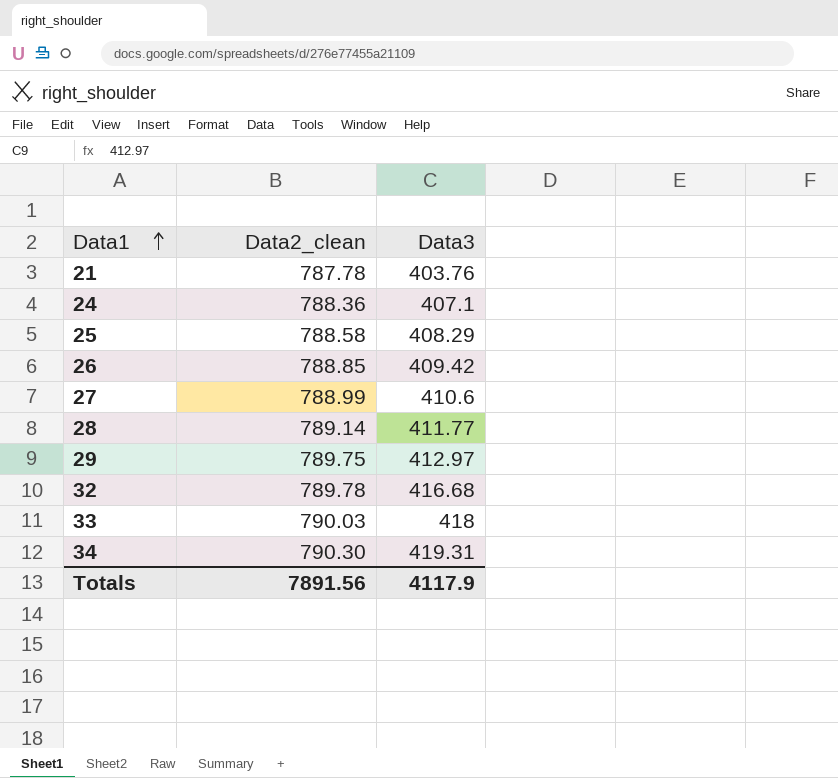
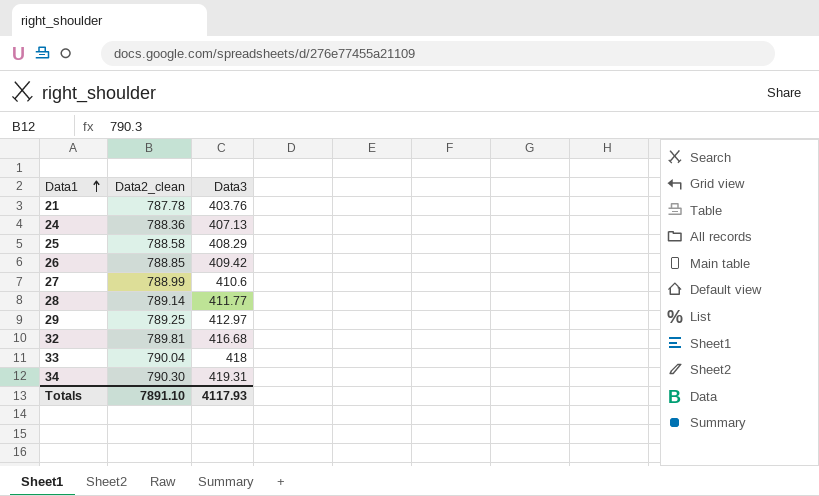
24 | Data3: 407.1 -> 407.13
29 | Data2_clean: 789.75 -> 789.25
32 | Data2_clean: 789.78 -> 789.81
33 | Data2_clean: 790.03 -> 790.04
Totals | Data2_clean: 7891.56 -> 7891.10
Totals | Data3: 4117.9 -> 4117.93

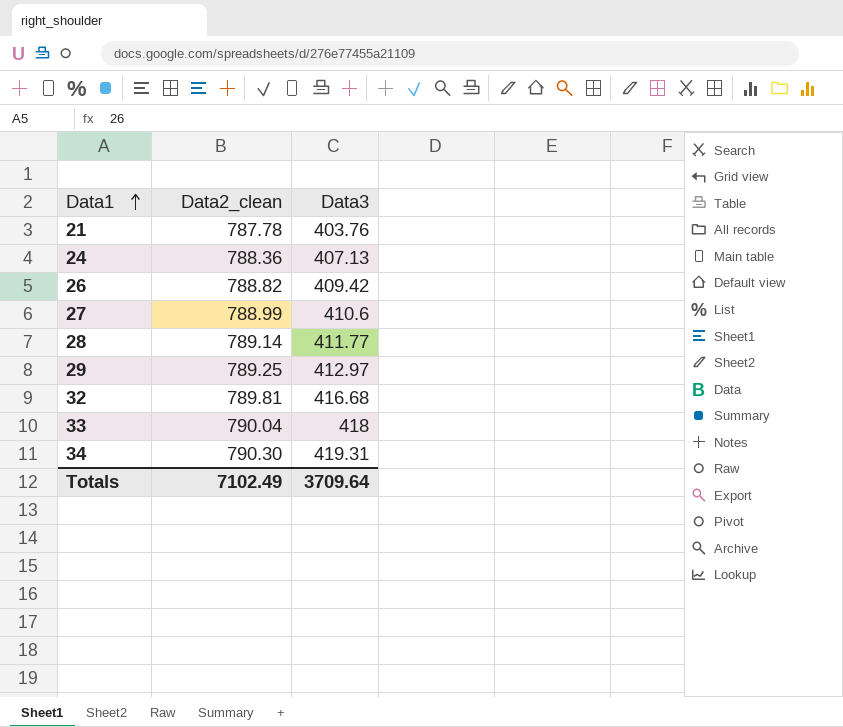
row 25: 788.58 | 408.29 -> none
26 | Data2_clean: 788.85 -> 788.82
Totals | Data2_clean: 7891.10 -> 7102.49
Totals | Data3: 4117.93 -> 3709.64

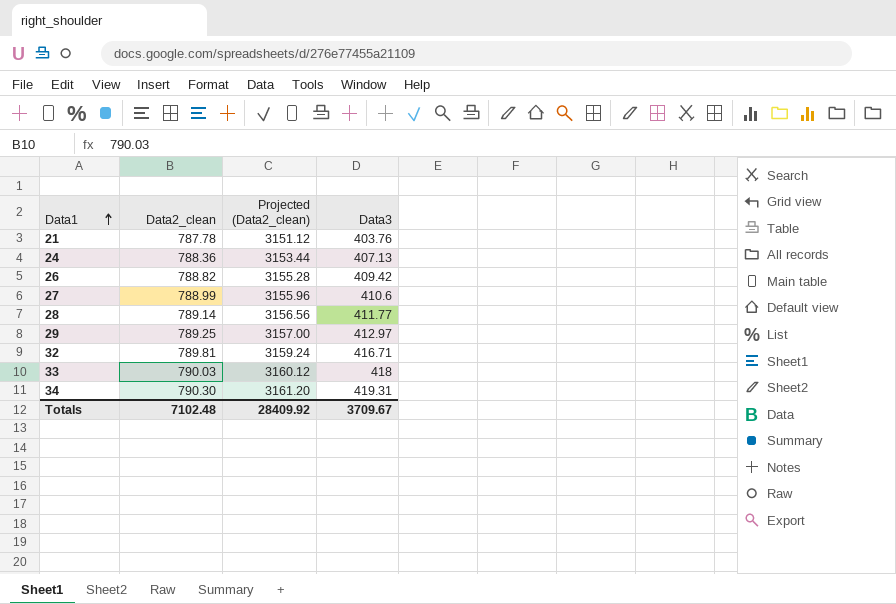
column Projected (Data2_clean) | formula: none -> [Data2_clean] * 4
32 | Data3: 416.68 -> 416.71
33 | Data2_clean: 790.04 -> 790.03
Totals | Data2_clean: 7102.49 -> 7102.48
Totals | Data3: 3709.64 -> 3709.67

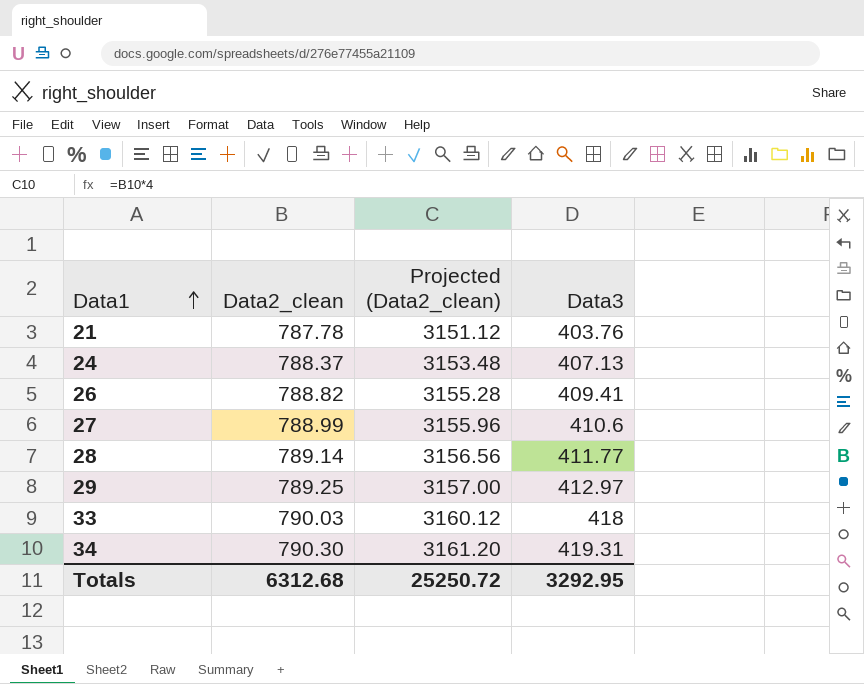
row 32: 789.81 | 3159.24 | 416.71 -> none
24 | Data2_clean: 788.36 -> 788.37
24 | Projected (Data2_clean): 3153.44 -> 3153.48
26 | Data3: 409.42 -> 409.41
Totals | Data2_clean: 7102.48 -> 6312.68
Totals | Projected (Data2_clean): 28409.92 -> 25250.72
Totals | Data3: 3709.67 -> 3292.95

